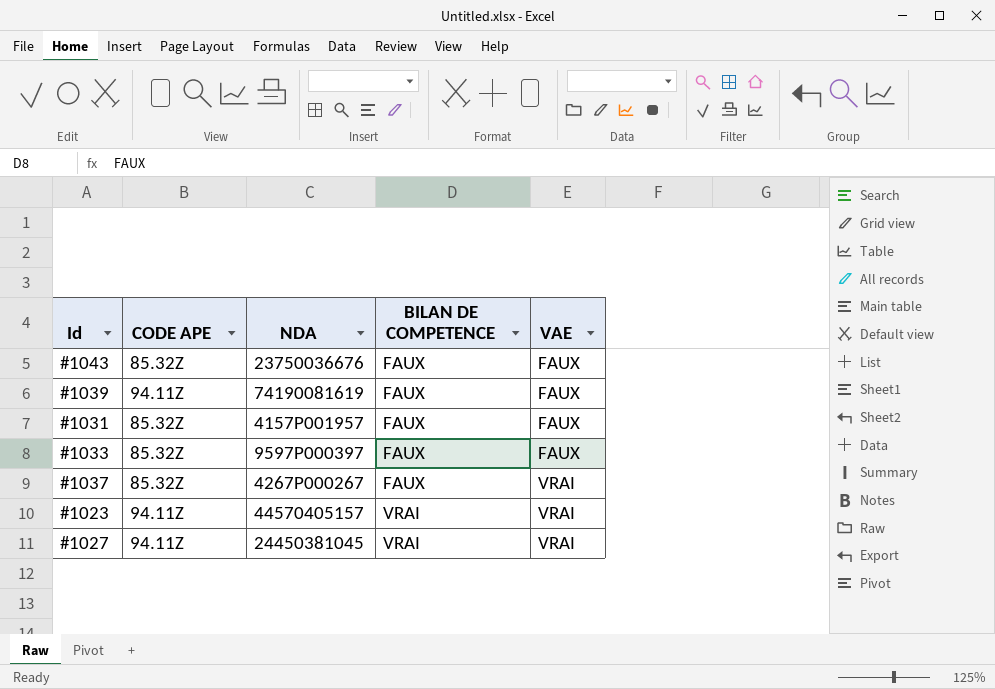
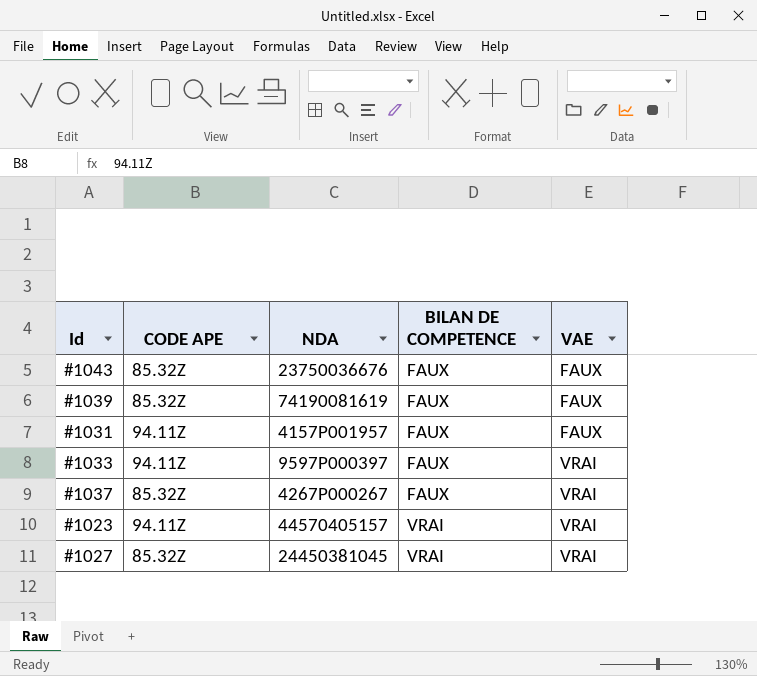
#1039 | CODE APE: 94.11Z -> 85.32Z
#1031 | CODE APE: 85.32Z -> 94.11Z
#1033 | CODE APE: 85.32Z -> 94.11Z
#1033 | VAE: FAUX -> VRAI
#1027 | CODE APE: 94.11Z -> 85.32Z

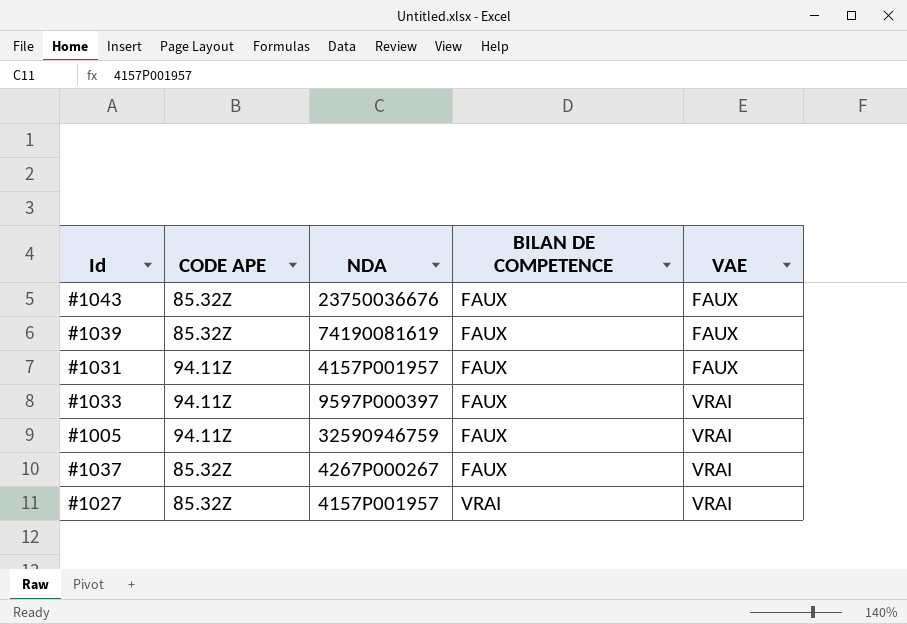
row #1023: 94.11Z | 44570405157 | VRAI | VRAI -> none
row #1005: none -> 94.11Z | 32590946759 | FAUX | VRAI
#1027 | NDA: 24450381045 -> 4157P001957

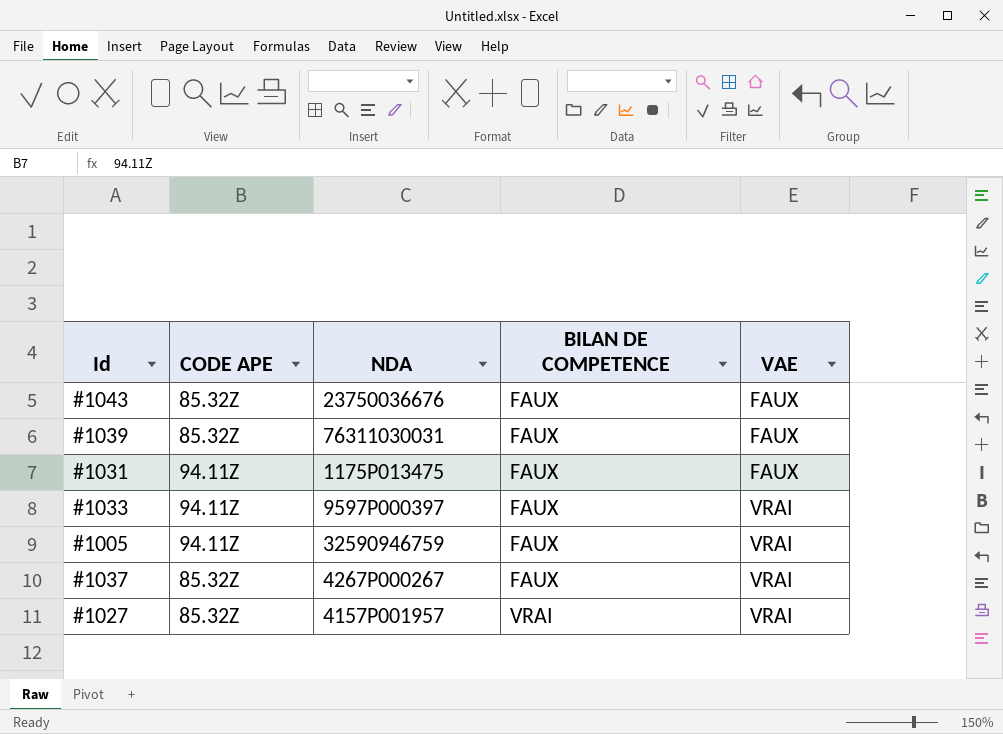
#1039 | NDA: 74190081619 -> 76311030031
#1031 | NDA: 4157P001957 -> 1175P013475

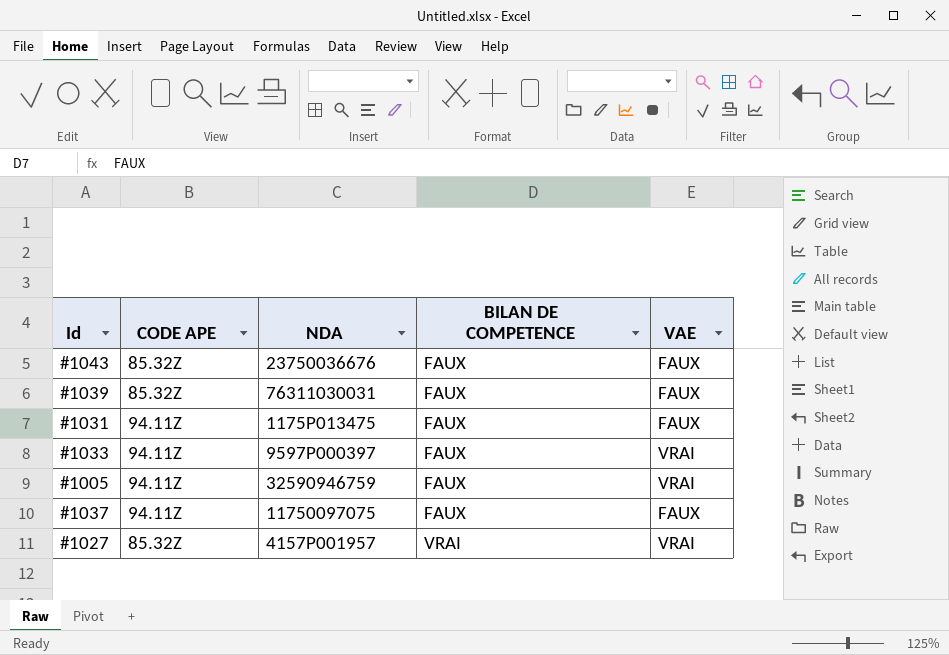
#1037 | CODE APE: 85.32Z -> 94.11Z
#1037 | NDA: 4267P000267 -> 11750097075
#1037 | VAE: VRAI -> FAUX

